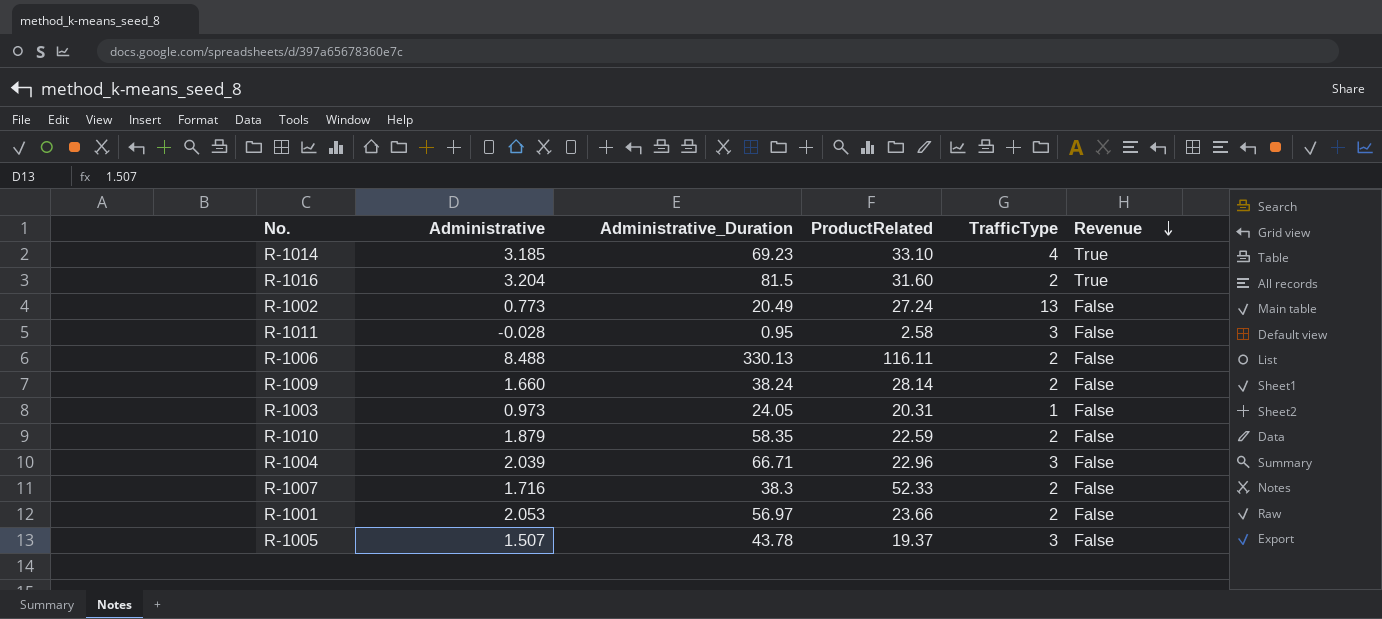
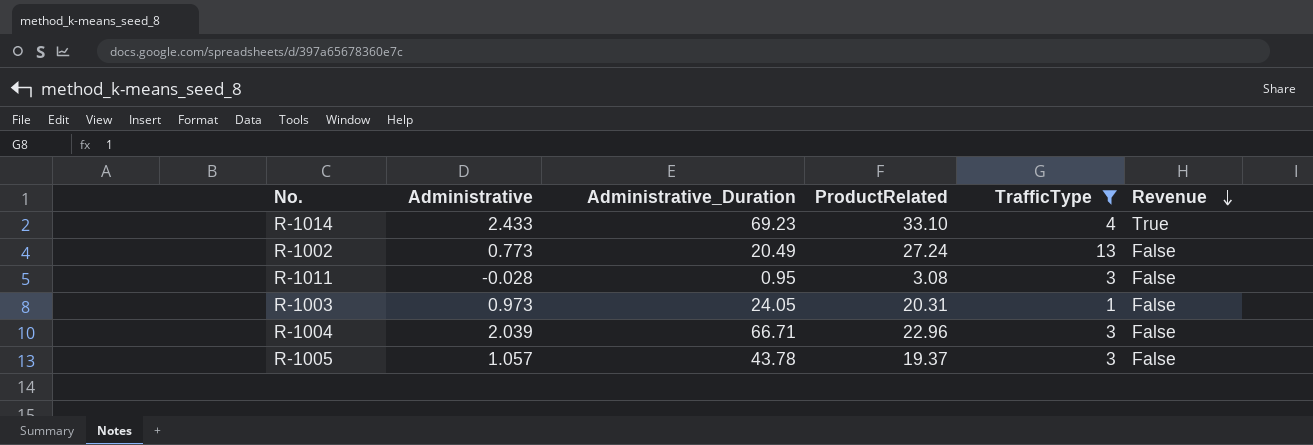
filter: none -> TrafficType != 2
R-1014 | Administrative: 3.185 -> 2.433
R-1011 | ProductRelated: 2.58 -> 3.08
R-1005 | Administrative: 1.507 -> 1.057

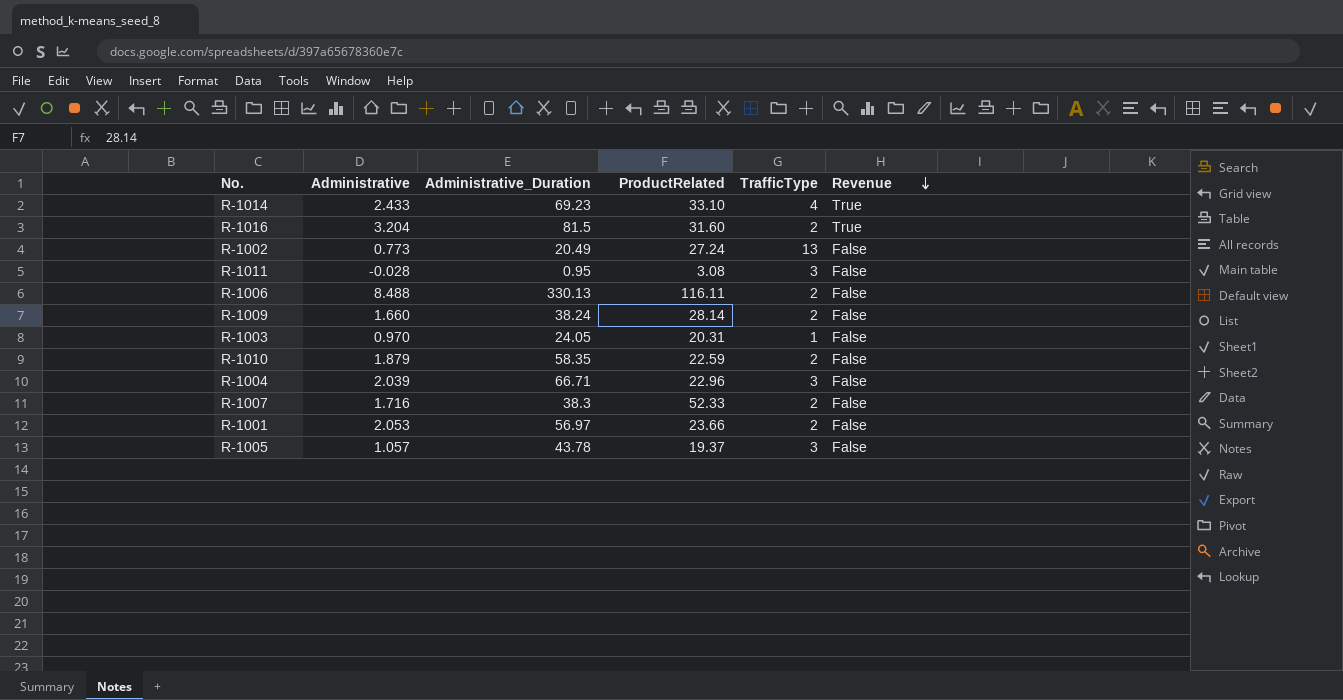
filter: TrafficType != 2 -> none
R-1003 | Administrative: 0.973 -> 0.970

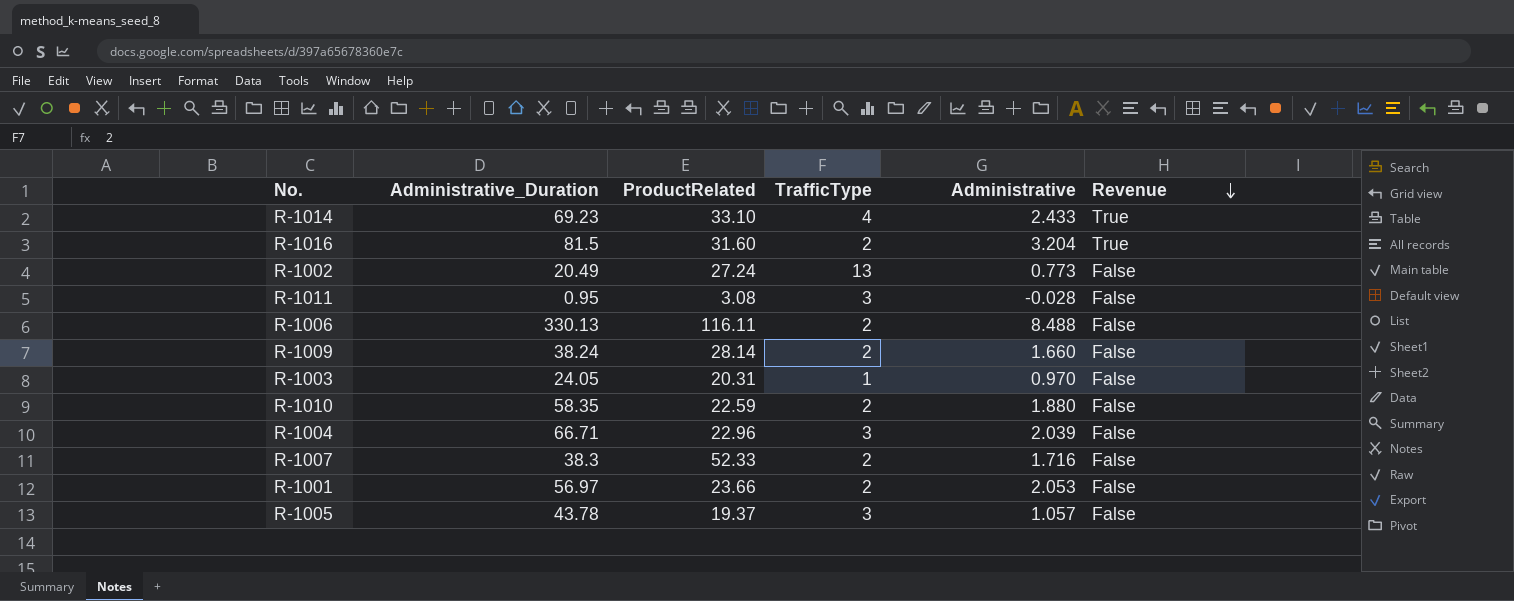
column Administrative | position: 2 -> 5
R-1010 | Administrative: 1.879 -> 1.880

